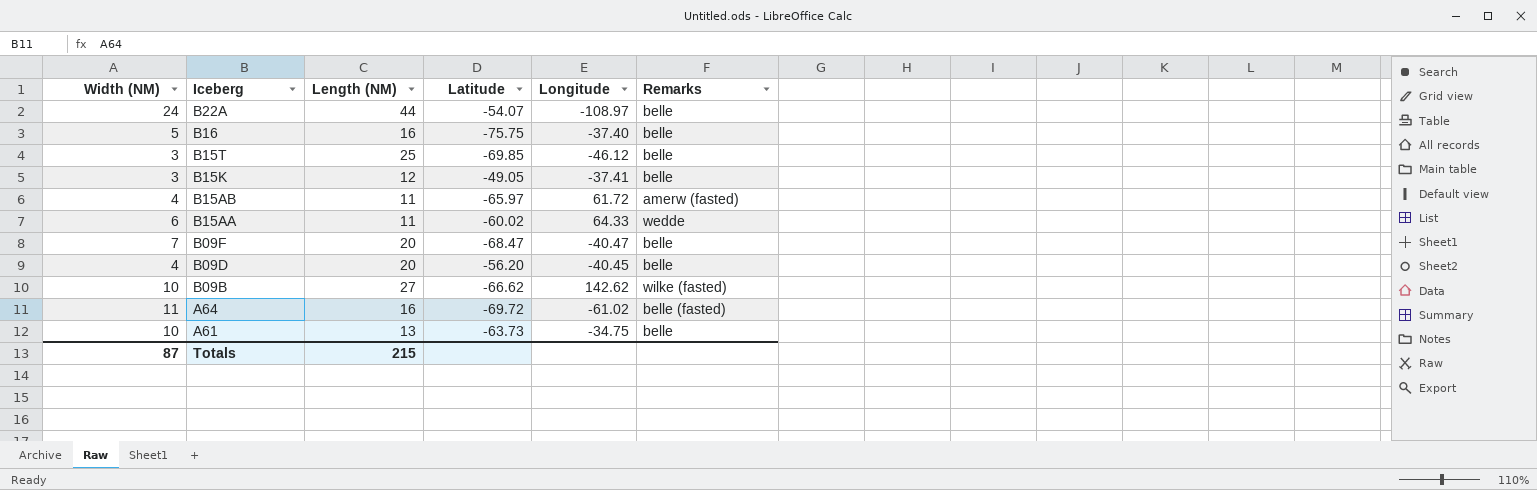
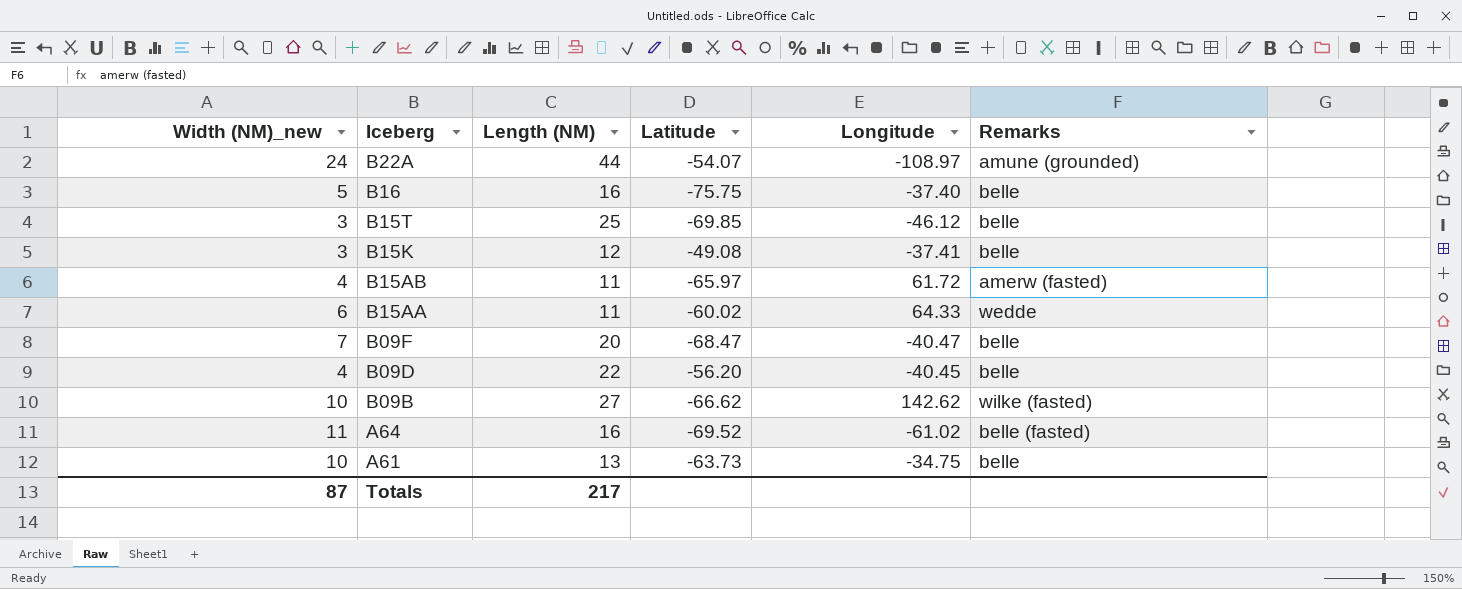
column name: Width (NM) -> Width (NM)_new
B22A | Remarks: belle -> amune (grounded)
B15K | Latitude: -49.05 -> -49.08
B09D | Length (NM): 20 -> 22
A64 | Latitude: -69.72 -> -69.52
Totals | Length (NM): 215 -> 217

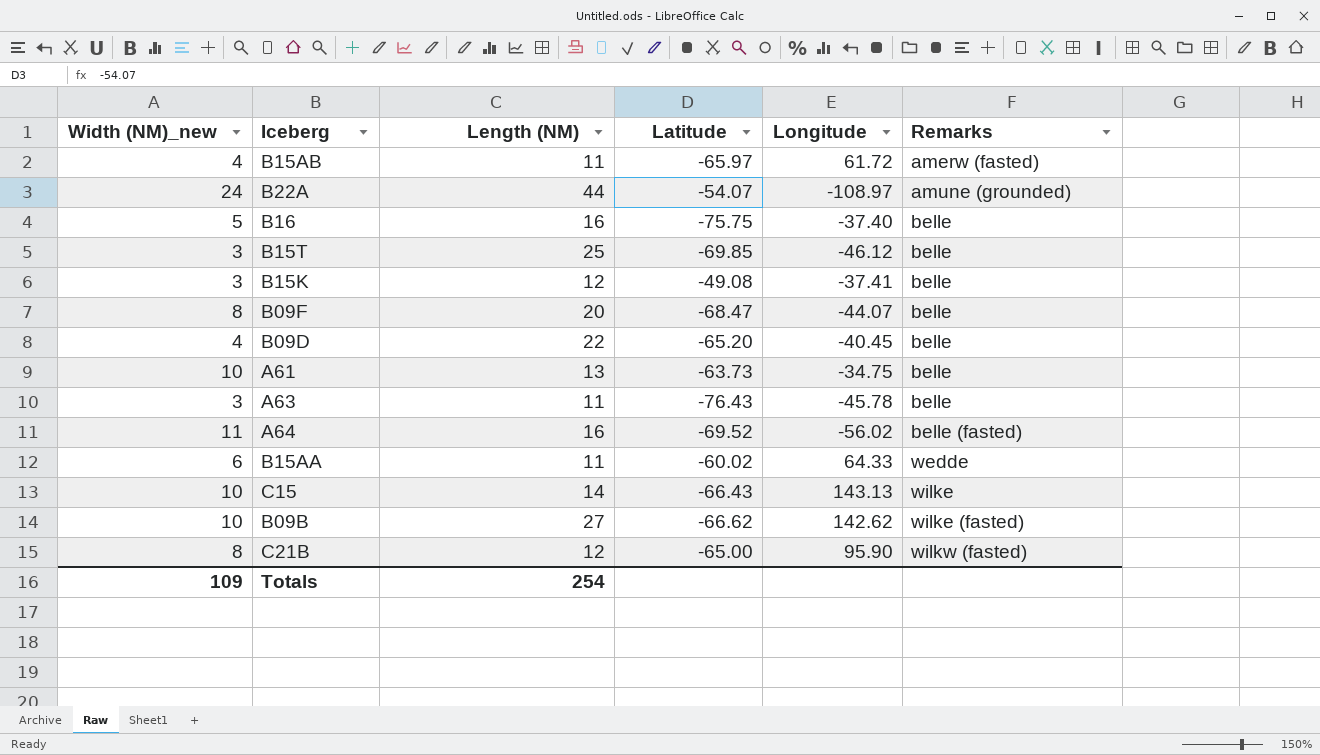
row order: Iceberg descending -> Remarks ascending
B09F | Width (NM)_new: 7 -> 8
B09F | Longitude: -40.47 -> -44.07
B09D | Latitude: -56.20 -> -65.20
row A63: none -> 3 | 11 | -76.43 | -45.78 | belle
A64 | Longitude: -61.02 -> -56.02
row C15: none -> 10 | 14 | -66.43 | 143.13 | wilke
row C21B: none -> 8 | 12 | -65.00 | 95.90 | wilkw (fasted)
Totals | Width (NM)_new: 87 -> 109
Totals | Length (NM): 217 -> 254

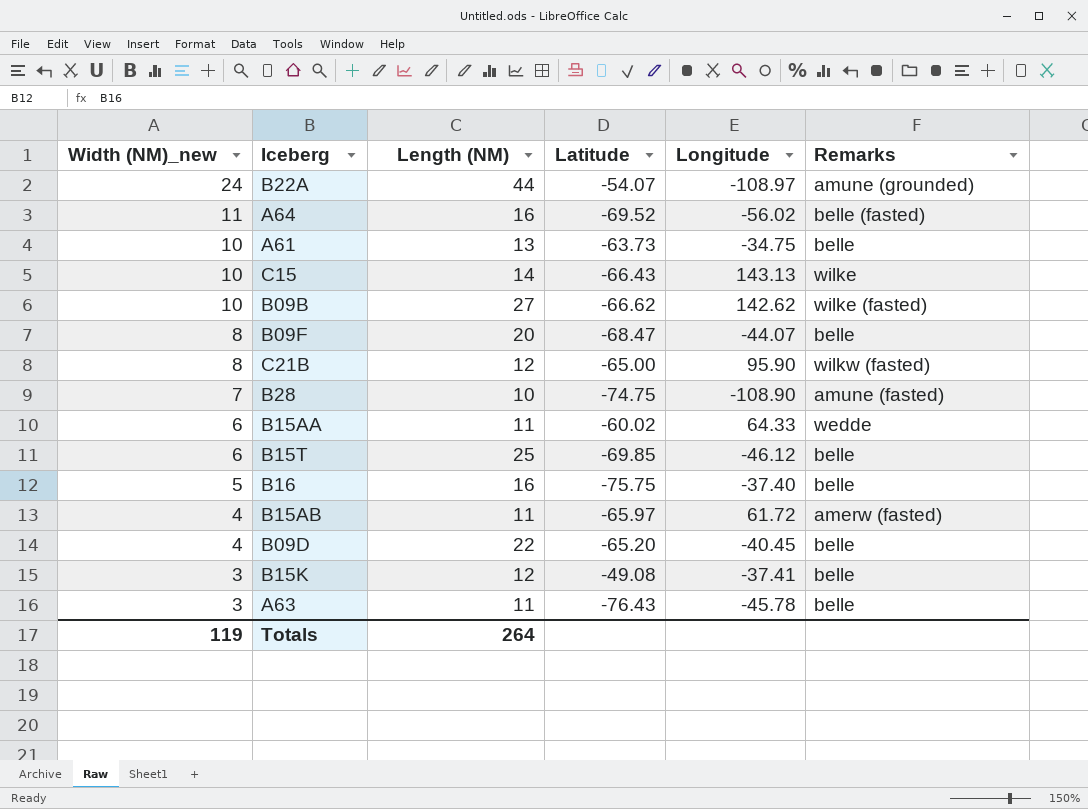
row order: Remarks ascending -> Width (NM)_new descending
row B28: none -> 7 | 10 | -74.75 | -108.90 | amune (fasted)
B15T | Width (NM)_new: 3 -> 6
Totals | Width (NM)_new: 109 -> 119
Totals | Length (NM): 254 -> 264

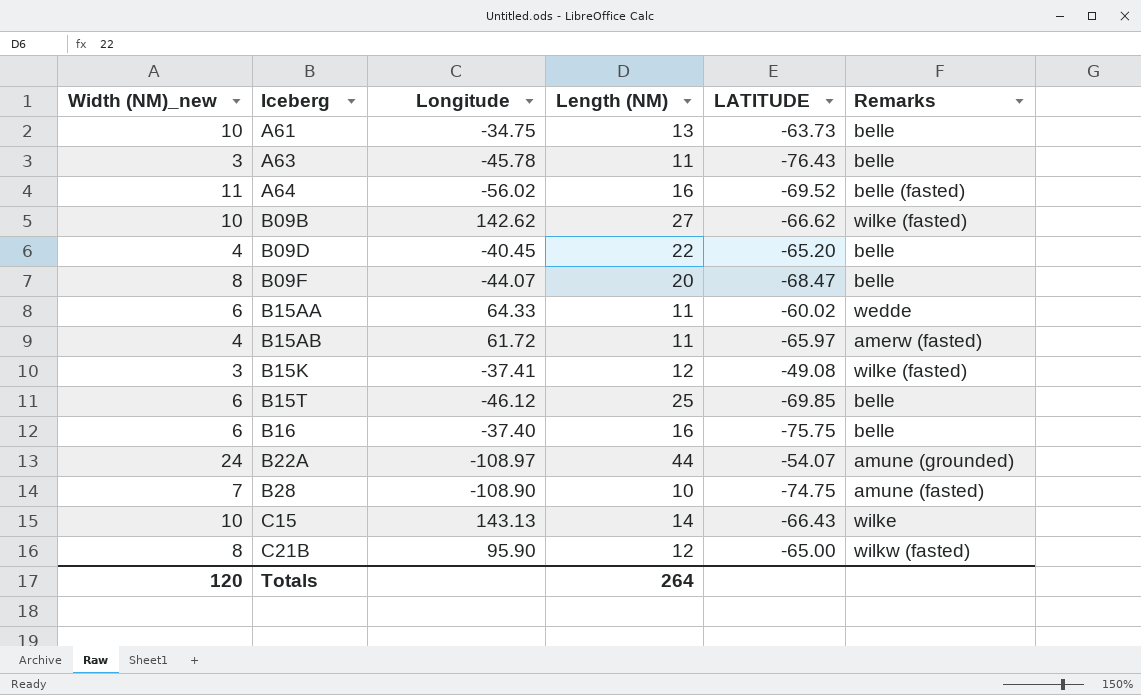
row order: Width (NM)_new descending -> Iceberg ascending
column Longitude | position: 5 -> 3
column name: Latitude -> LATITUDE
B15K | Remarks: belle -> wilke (fasted)
B16 | Width (NM)_new: 5 -> 6
Totals | Width (NM)_new: 119 -> 120

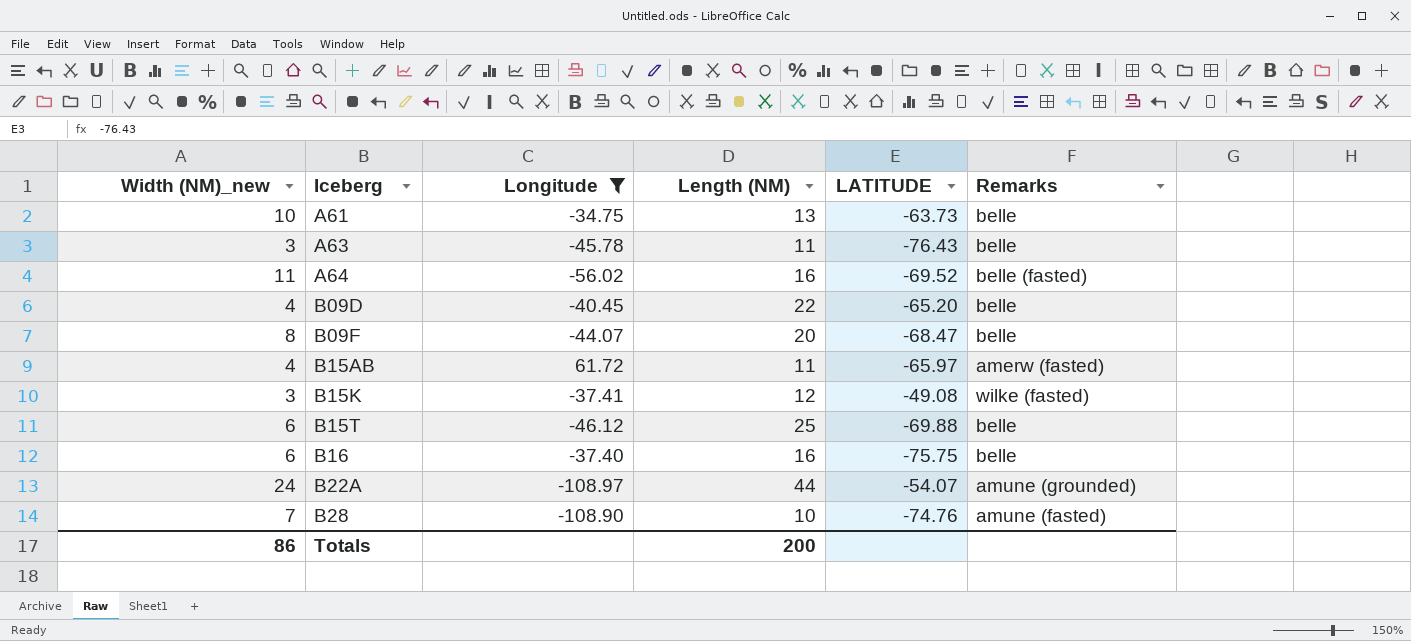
filter: none -> Longitude <= 61.72
B15T | LATITUDE: -69.85 -> -69.88
B28 | LATITUDE: -74.75 -> -74.76
Totals | Width (NM)_new: 120 -> 86
Totals | Length (NM): 264 -> 200

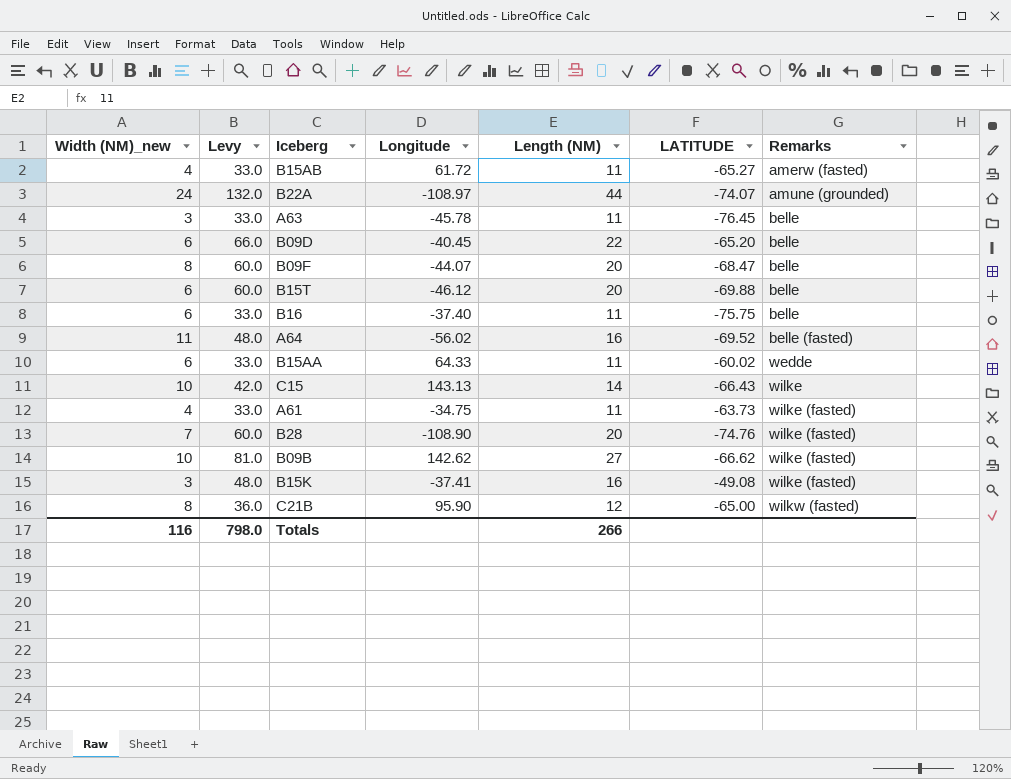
filter: Longitude <= 61.72 -> none
row order: Iceberg ascending -> Remarks ascending
column Levy | formula: none -> [Length (NM)] * 3
B15AB | LATITUDE: -65.97 -> -65.27
B22A | LATITUDE: -54.07 -> -74.07
A63 | LATITUDE: -76.43 -> -76.45
B09D | Width (NM)_new: 4 -> 6
B15T | Length (NM): 25 -> 20
B16 | Length (NM): 16 -> 11
A61 | Width (NM)_new: 10 -> 4
A61 | Length (NM): 13 -> 11
A61 | Remarks: belle -> wilke (fasted)
B28 | Length (NM): 10 -> 20
B28 | Remarks: amune (fasted) -> wilke (fasted)
B15K | Length (NM): 12 -> 16
Totals | Width (NM)_new: 86 -> 116
Totals | Length (NM): 200 -> 266

